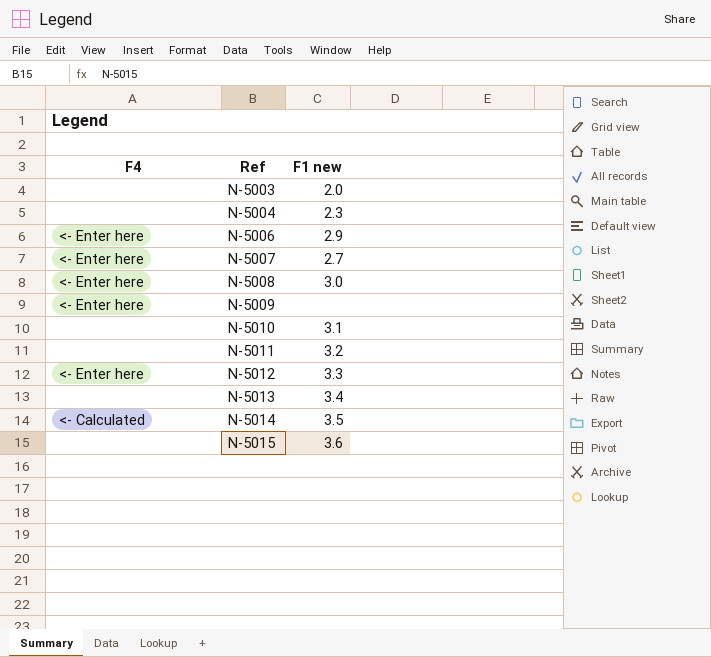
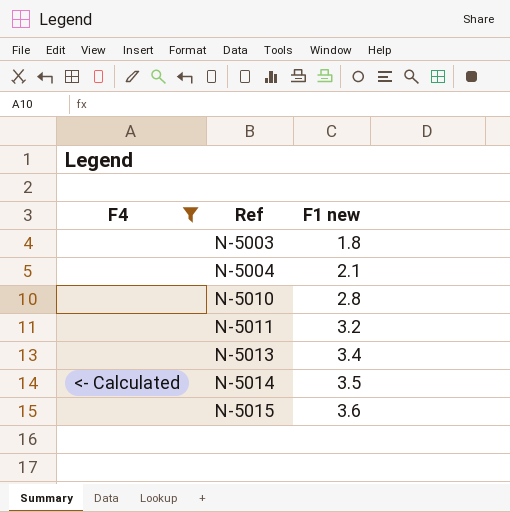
filter: none -> F4 != <- Enter here
N-5003 | F1 new: 2.0 -> 1.8
N-5004 | F1 new: 2.3 -> 2.1
N-5010 | F1 new: 3.1 -> 2.8

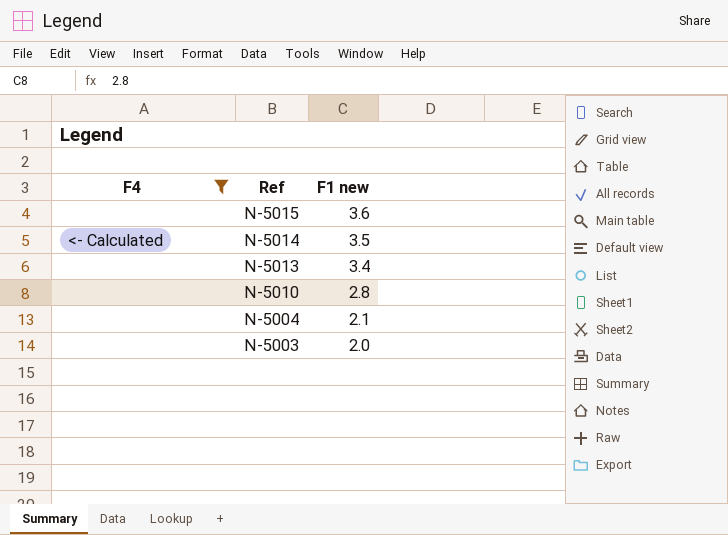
row order: Ref ascending -> Ref descending
row N-5011: none | 3.2 -> none
N-5003 | F1 new: 1.8 -> 2.0

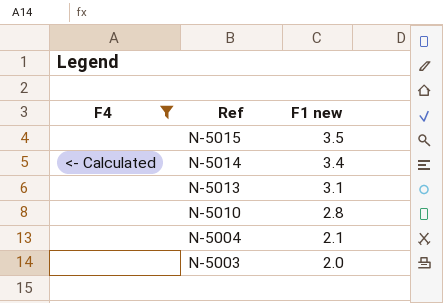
N-5015 | F1 new: 3.6 -> 3.5
N-5014 | F1 new: 3.5 -> 3.4
N-5013 | F1 new: 3.4 -> 3.1

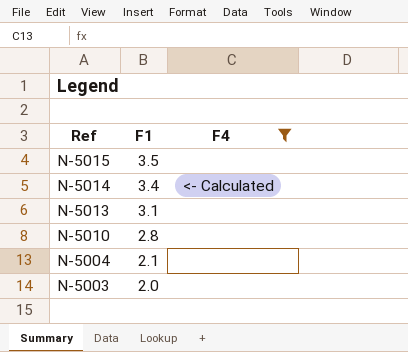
column name: F1 new -> F1
column F4 | position: 1 -> 3

